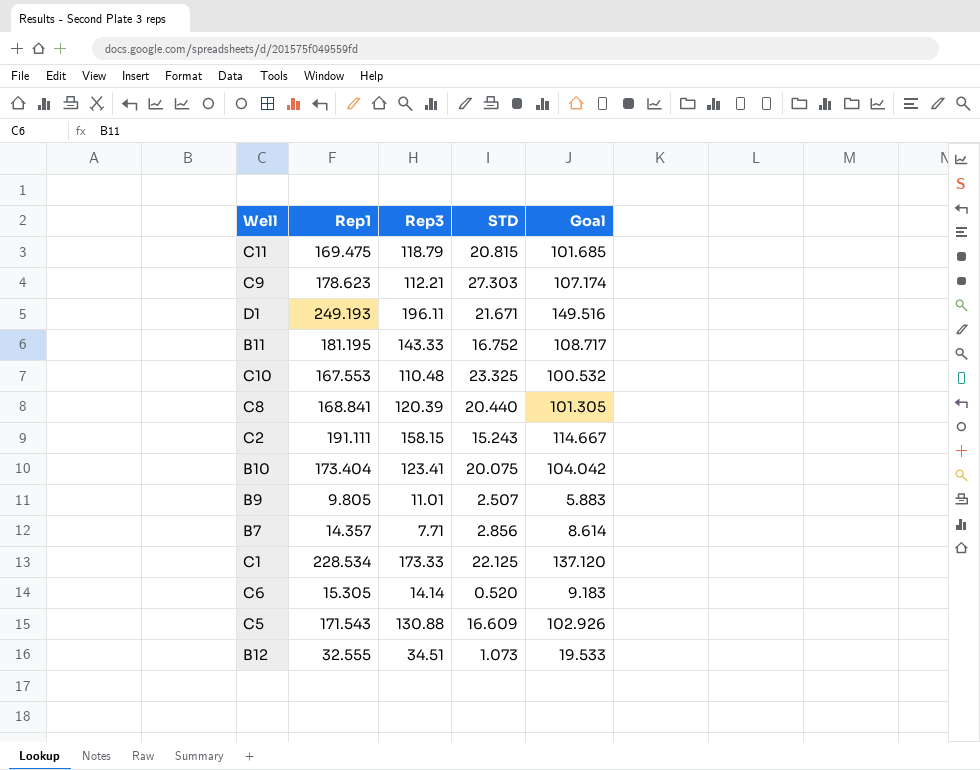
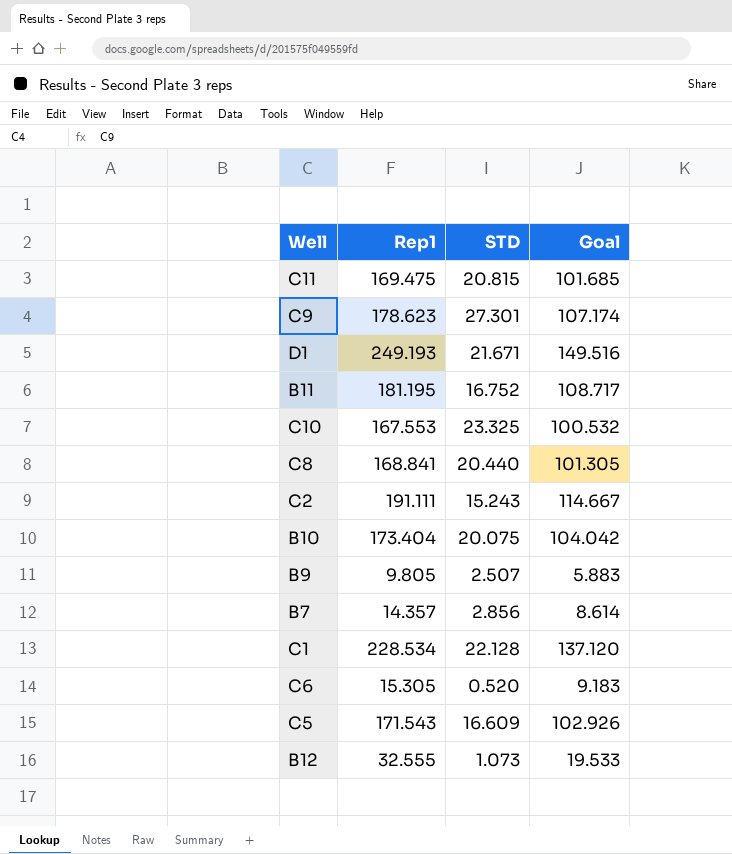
column Rep3 | position: 3 -> none
C9 | STD: 27.303 -> 27.301
C1 | STD: 22.125 -> 22.128

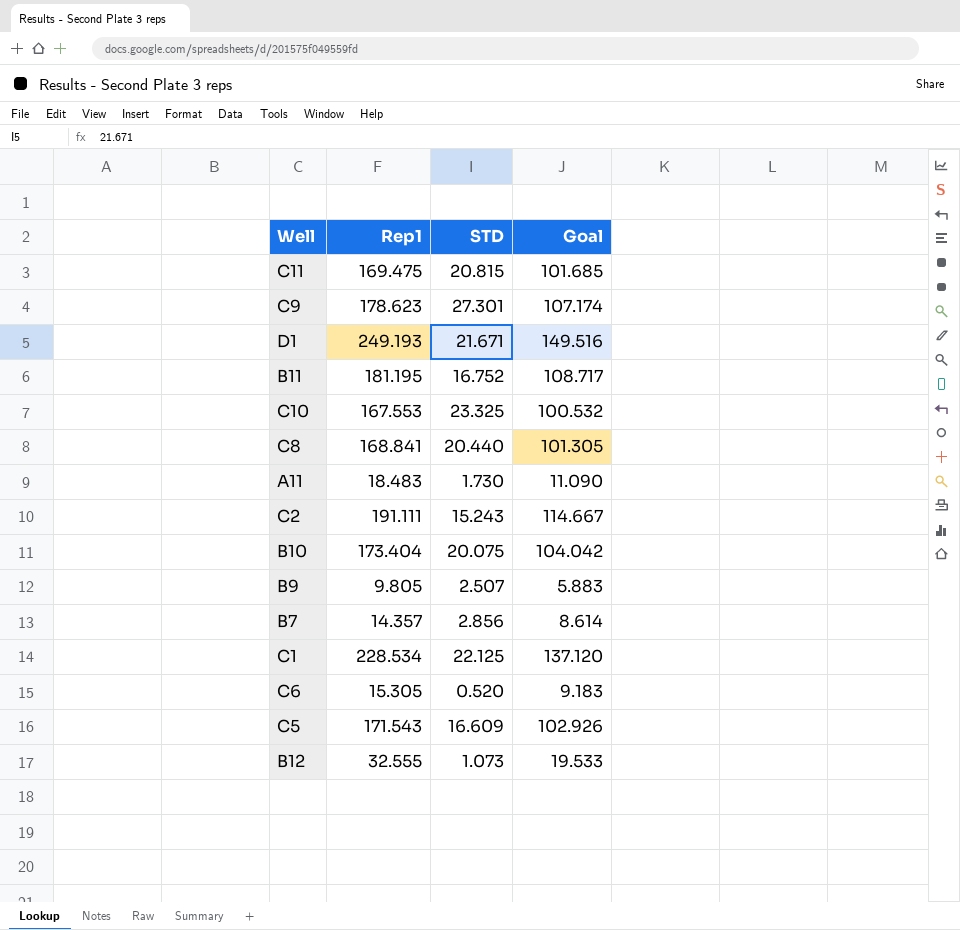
row A11: none -> 18.483 | 1.730 | 11.090
C1 | STD: 22.128 -> 22.125

